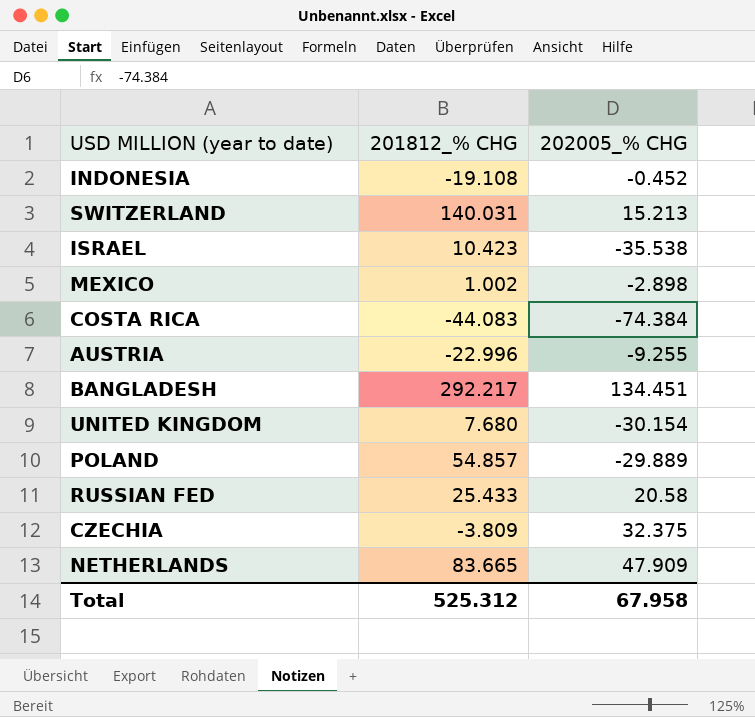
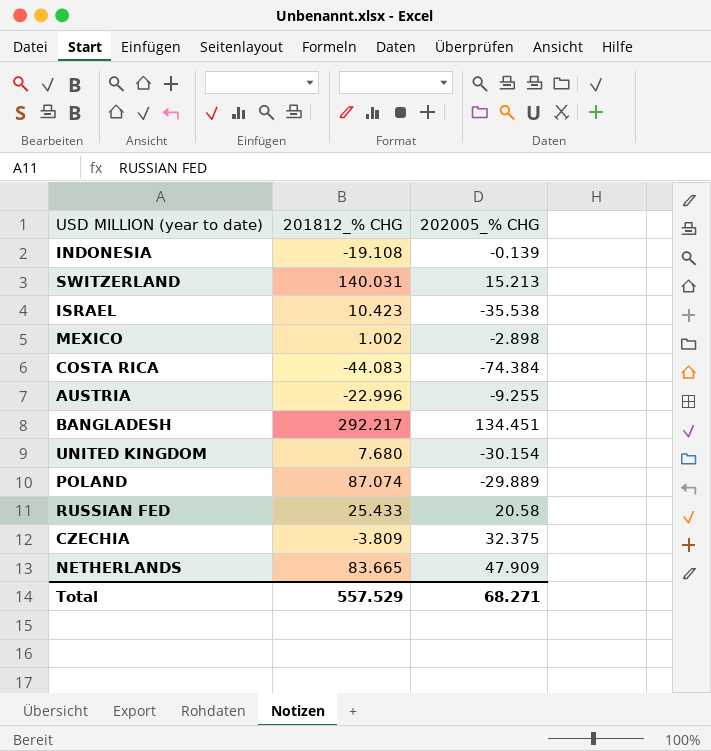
INDONESIA | 202005_% CHG: -0.452 -> -0.139
POLAND | 201812_% CHG: 54.857 -> 87.074
Total | 201812_% CHG: 525.312 -> 557.529
Total | 202005_% CHG: 67.958 -> 68.271

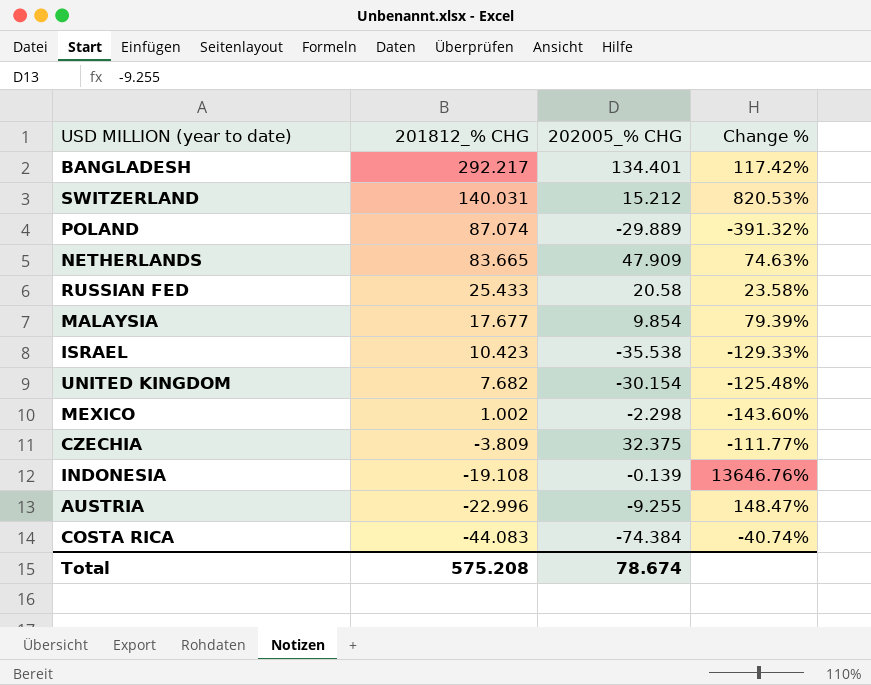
row order: none -> 201812_% CHG descending
column Change % | formula: none -> ([201812_% CHG] - [202005_% CHG]) / [202005_% CHG]
BANGLADESH | 202005_% CHG: 134.451 -> 134.401
SWITZERLAND | 202005_% CHG: 15.213 -> 15.212
row MALAYSIA: none -> 17.677 | 9.854 | 79.39%
UNITED KINGDOM | 201812_% CHG: 7.680 -> 7.682
MEXICO | 202005_% CHG: -2.898 -> -2.298
Total | 201812_% CHG: 557.529 -> 575.208
Total | 202005_% CHG: 68.271 -> 78.674

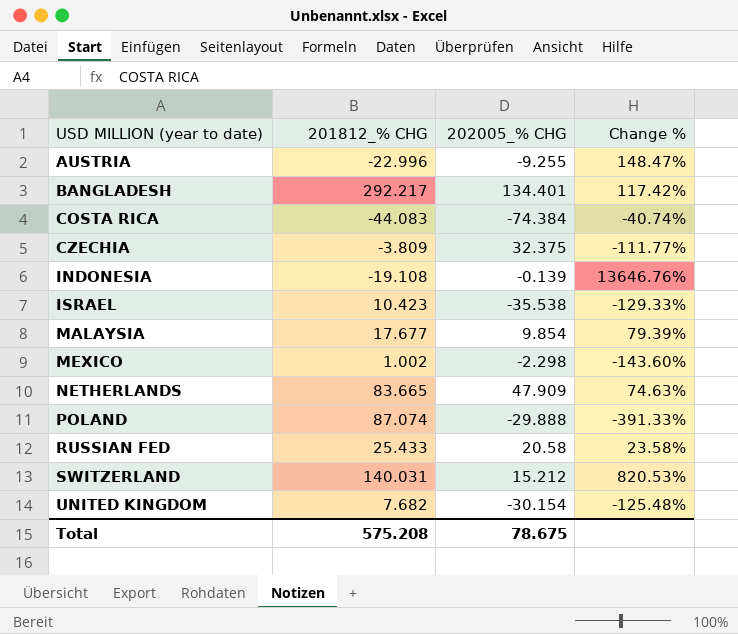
row order: 201812_% CHG descending -> USD MILLION (year to date) ascending
POLAND | 202005_% CHG: -29.889 -> -29.888
POLAND | Change %: -391.32% -> -391.33%
Total | 202005_% CHG: 78.674 -> 78.675

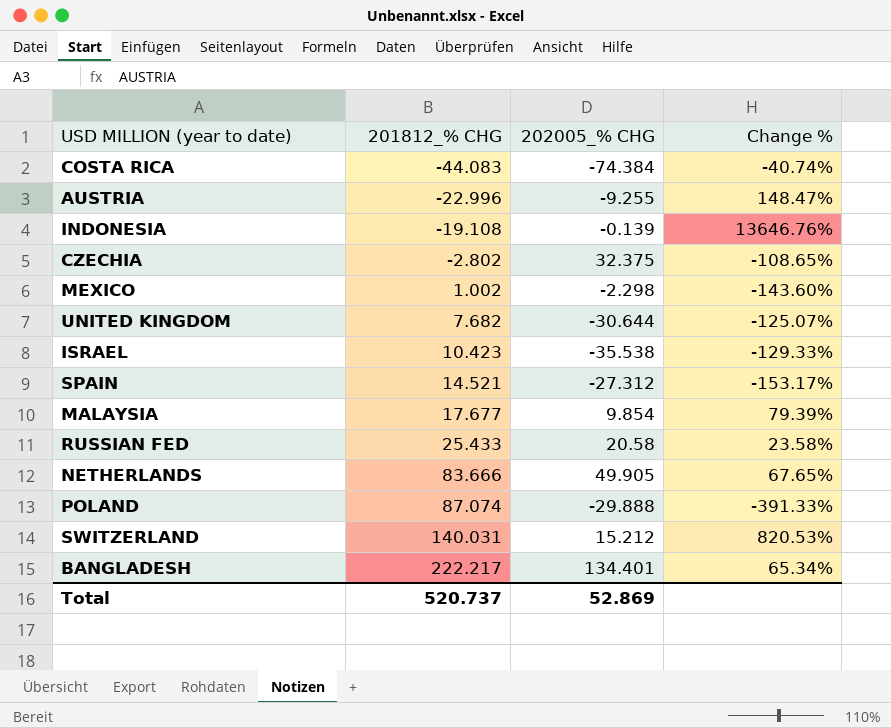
row order: USD MILLION (year to date) ascending -> 201812_% CHG ascending
CZECHIA | 201812_% CHG: -3.809 -> -2.802
CZECHIA | Change %: -111.77% -> -108.65%
UNITED KINGDOM | 202005_% CHG: -30.154 -> -30.644
UNITED KINGDOM | Change %: -125.48% -> -125.07%
row SPAIN: none -> 14.521 | -27.312 | -153.17%
NETHERLANDS | 201812_% CHG: 83.665 -> 83.666
NETHERLANDS | 202005_% CHG: 47.909 -> 49.905
NETHERLANDS | Change %: 74.63% -> 67.65%
BANGLADESH | 201812_% CHG: 292.217 -> 222.217
BANGLADESH | Change %: 117.42% -> 65.34%
Total | 201812_% CHG: 575.208 -> 520.737
Total | 202005_% CHG: 78.675 -> 52.869

